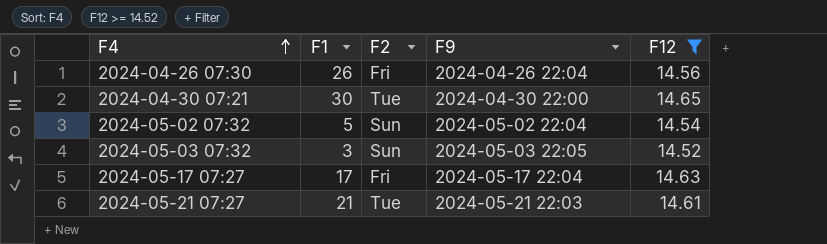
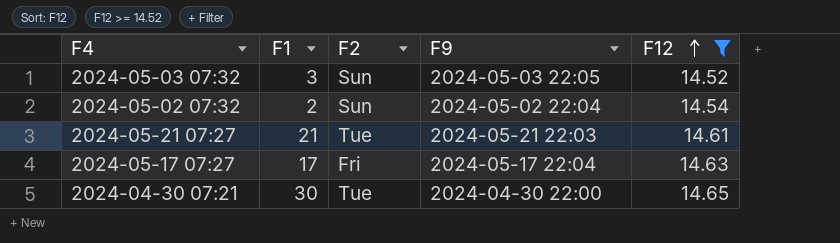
row order: F4 ascending -> F12 ascending
row 2024-04-26 07:30: 26 | Fri | 2024-04-26 22:04 | 14.56 -> none
2024-05-02 07:32 | F1: 5 -> 2

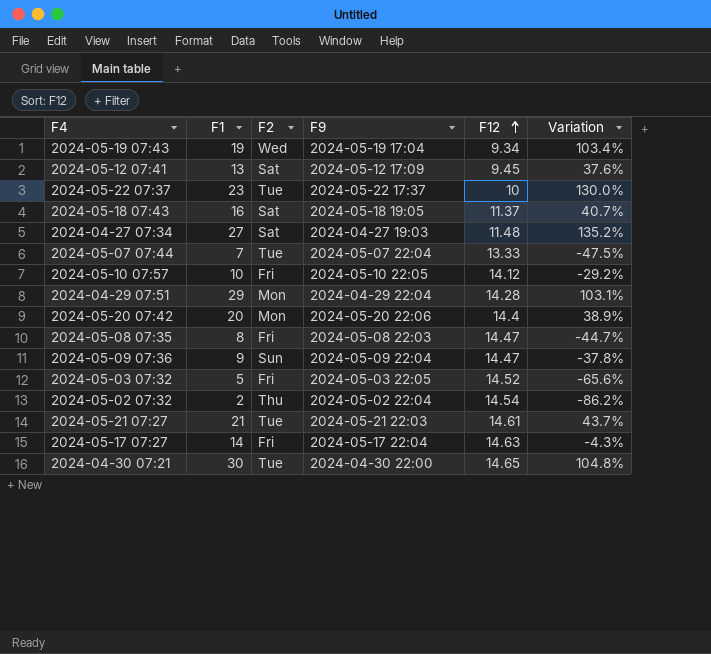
filter: F12 >= 14.52 -> none
column Variation | formula: none -> ([F1] - [F12]) / [F12]
2024-05-03 07:32 | F1: 3 -> 5
2024-05-03 07:32 | F2: Sun -> Fri
2024-05-02 07:32 | F2: Sun -> Thu
2024-05-17 07:27 | F1: 17 -> 14

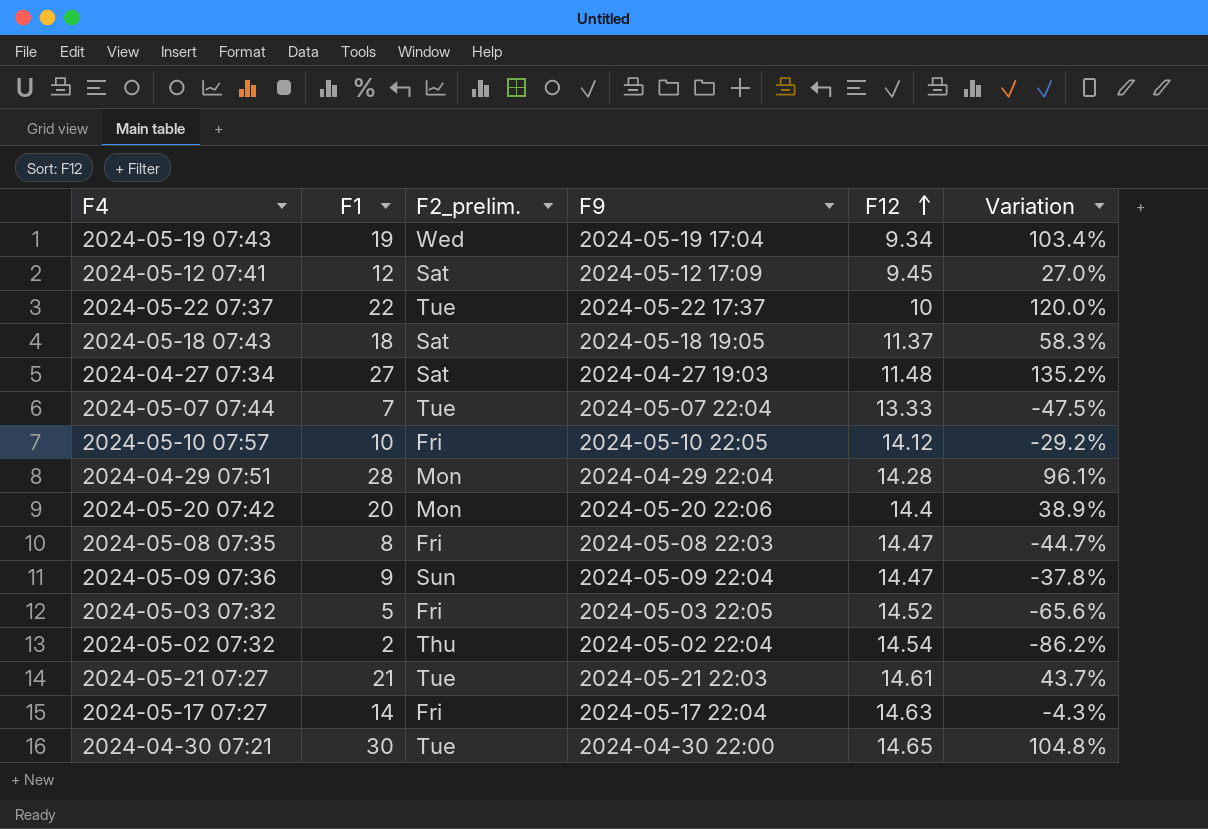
column name: F2 -> F2_prelim.
2024-05-12 07:41 | F1: 13 -> 12
2024-05-12 07:41 | Variation: 37.6% -> 27.0%
2024-05-22 07:37 | F1: 23 -> 22
2024-05-22 07:37 | Variation: 130.0% -> 120.0%
2024-05-18 07:43 | F1: 16 -> 18
2024-05-18 07:43 | Variation: 40.7% -> 58.3%
2024-04-29 07:51 | F1: 29 -> 28
2024-04-29 07:51 | Variation: 103.1% -> 96.1%

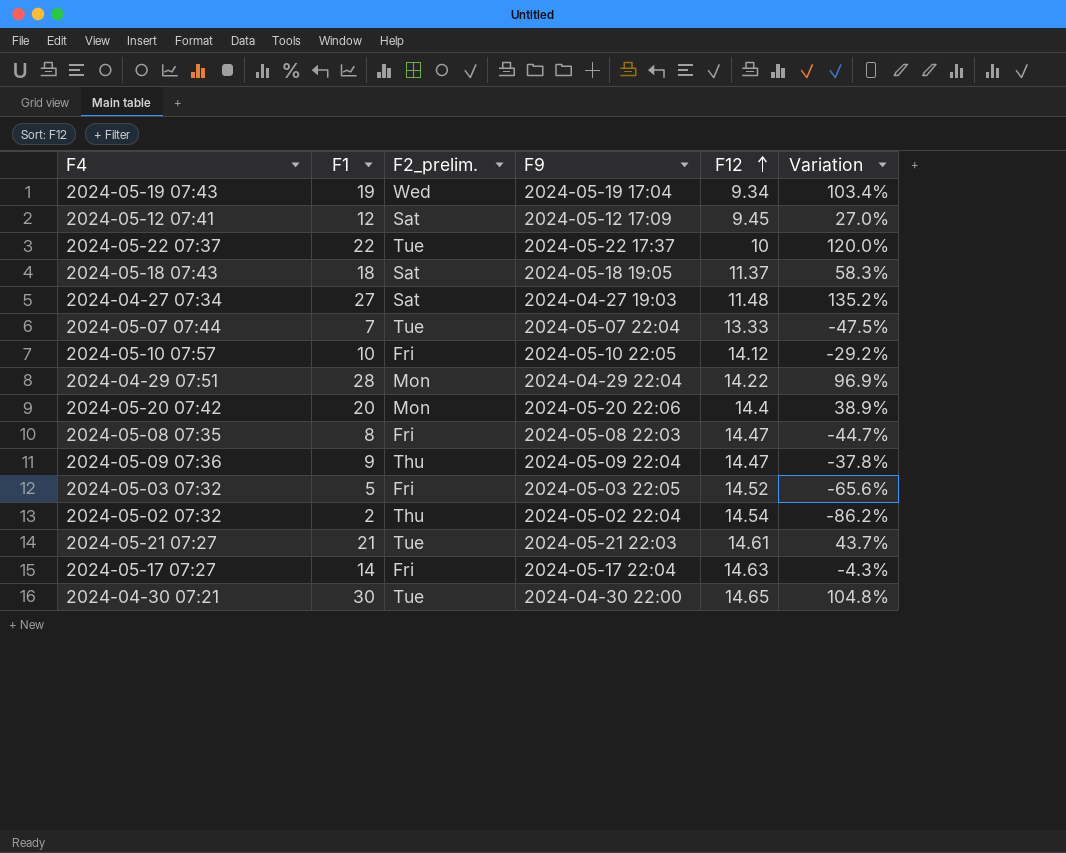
2024-04-29 07:51 | F12: 14.28 -> 14.22
2024-04-29 07:51 | Variation: 96.1% -> 96.9%
2024-05-09 07:36 | F2_prelim.: Sun -> Thu

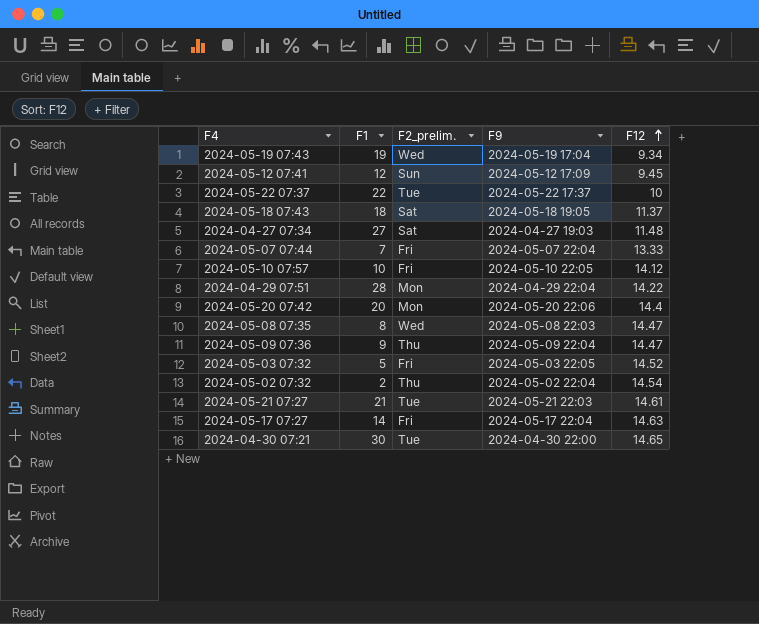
column Variation | formula: ([F1] - [F12]) / [F12] -> none
2024-05-12 07:41 | F2_prelim.: Sat -> Sun
2024-05-07 07:44 | F2_prelim.: Tue -> Fri
2024-05-08 07:35 | F2_prelim.: Fri -> Wed

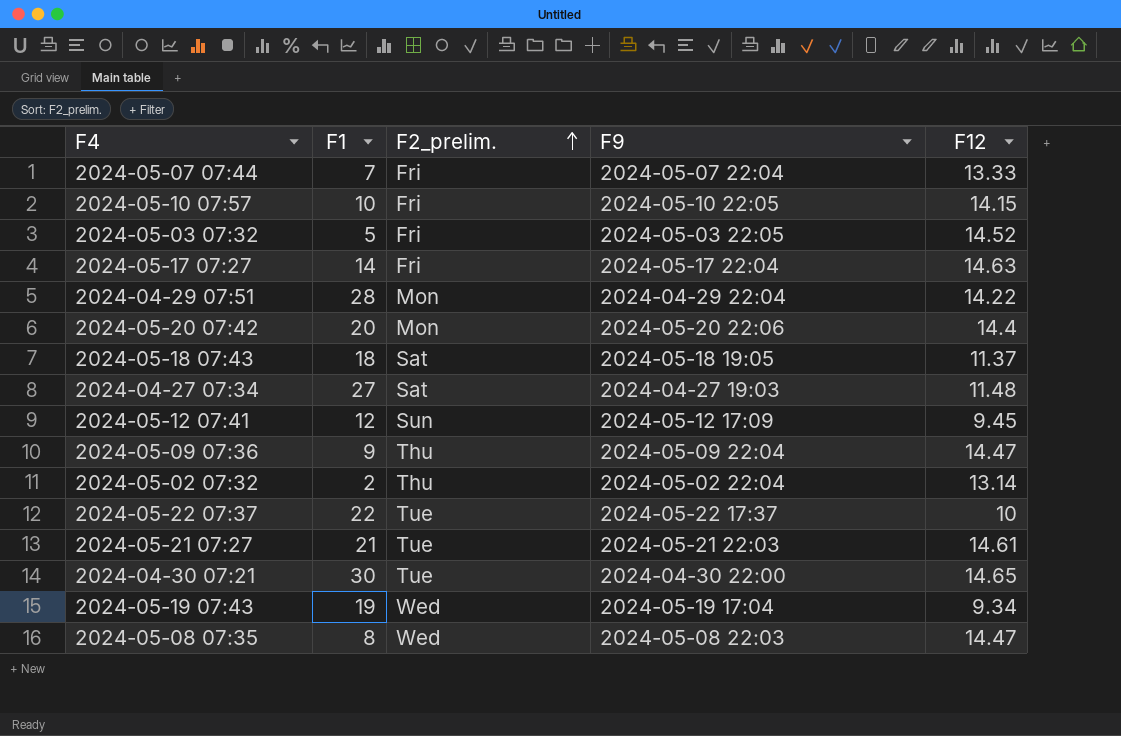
row order: F12 ascending -> F2_prelim. ascending
2024-05-10 07:57 | F12: 14.12 -> 14.15
2024-05-02 07:32 | F12: 14.54 -> 13.14

